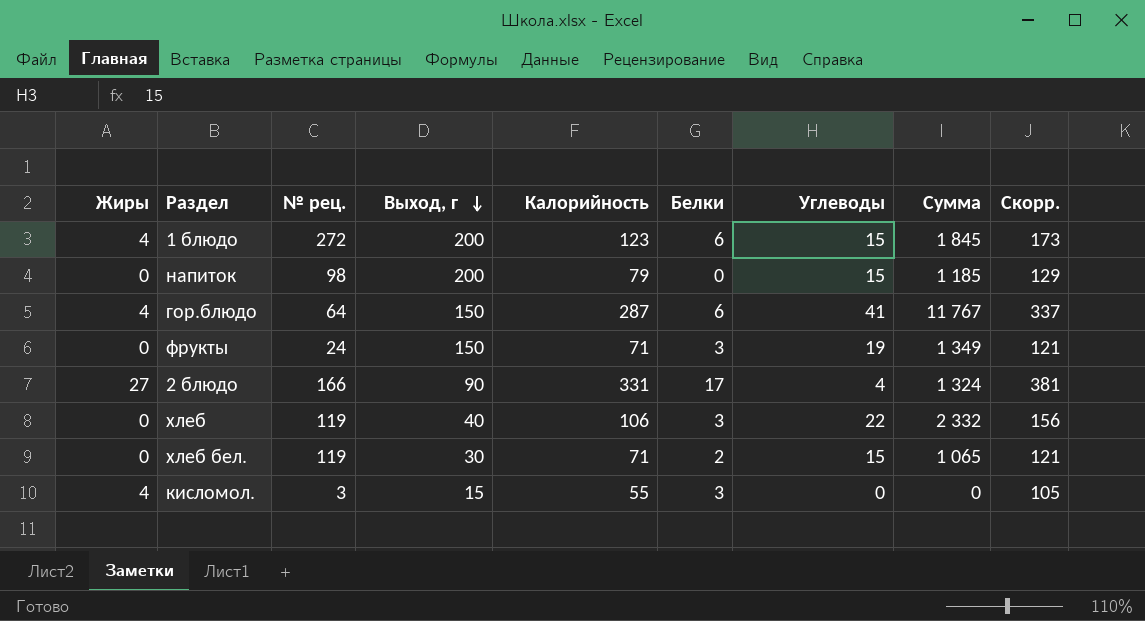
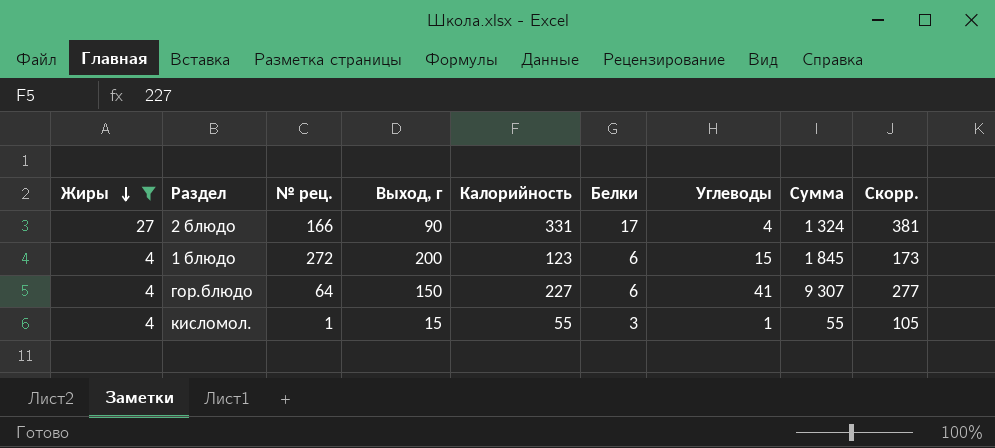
filter: none -> Жиры != 0
row order: Выход, г descending -> Жиры descending
гор.блюдо | Калорийность: 287 -> 227
гор.блюдо | Сумма: 11 767 -> 9 307
гор.блюдо | Скорр.: 337 -> 277
кисломол. | № рец.: 3 -> 1
кисломол. | Углеводы: 0 -> 1
кисломол. | Сумма: 0 -> 55

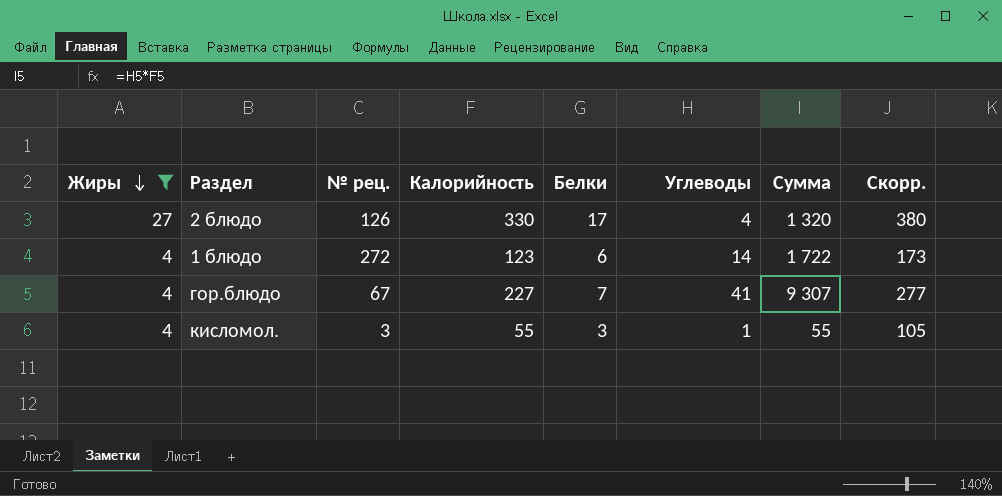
column Выход, г | position: 4 -> none
2 блюдо | № рец.: 166 -> 126
2 блюдо | Калорийность: 331 -> 330
2 блюдо | Сумма: 1 324 -> 1 320
2 блюдо | Скорр.: 381 -> 380
1 блюдо | Углеводы: 15 -> 14
1 блюдо | Сумма: 1 845 -> 1 722
гор.блюдо | № рец.: 64 -> 67
гор.блюдо | Белки: 6 -> 7
кисломол. | № рец.: 1 -> 3

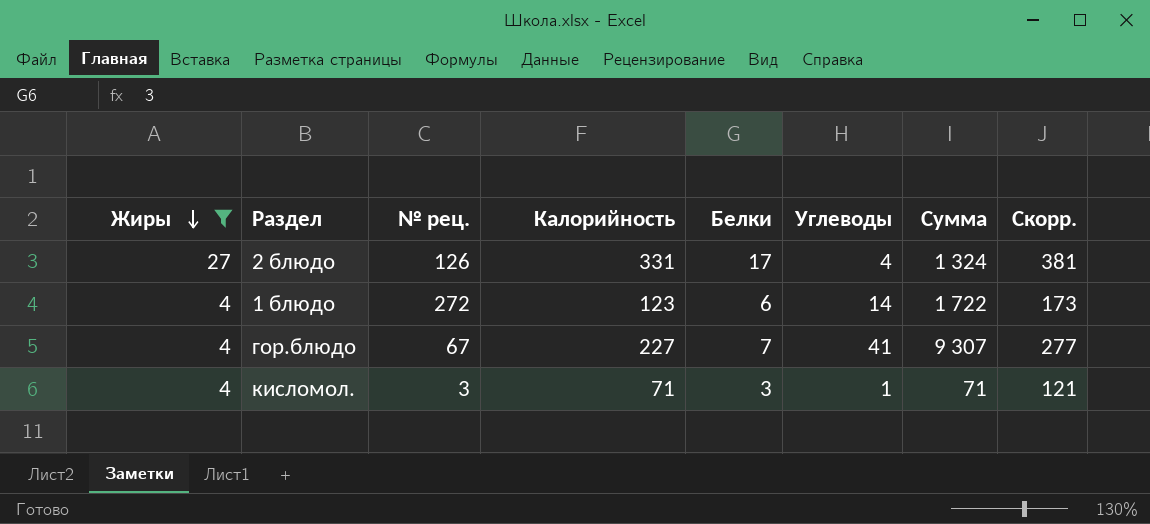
2 блюдо | Калорийность: 330 -> 331
2 блюдо | Сумма: 1 320 -> 1 324
2 блюдо | Скорр.: 380 -> 381
кисломол. | Калорийность: 55 -> 71
кисломол. | Сумма: 55 -> 71
кисломол. | Скорр.: 105 -> 121

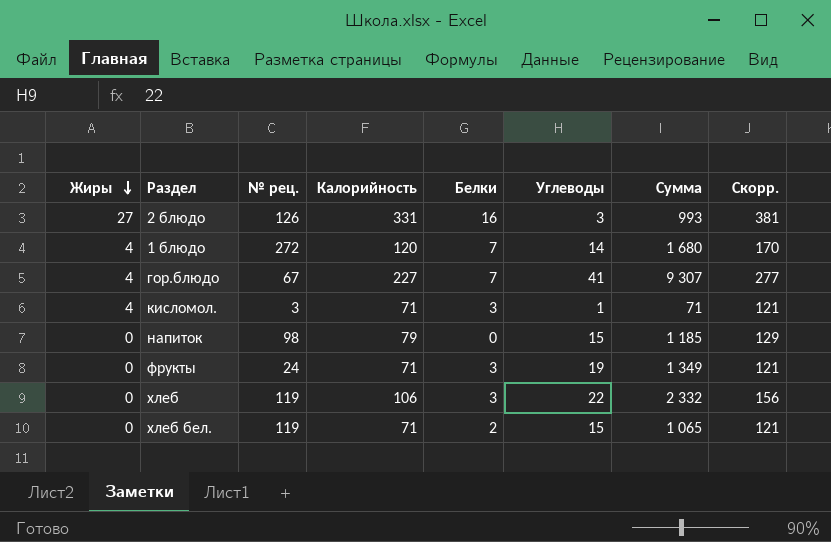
filter: Жиры != 0 -> none
2 блюдо | Белки: 17 -> 16
2 блюдо | Углеводы: 4 -> 3
2 блюдо | Сумма: 1 324 -> 993
1 блюдо | Калорийность: 123 -> 120
1 блюдо | Белки: 6 -> 7
1 блюдо | Сумма: 1 722 -> 1 680
1 блюдо | Скорр.: 173 -> 170

